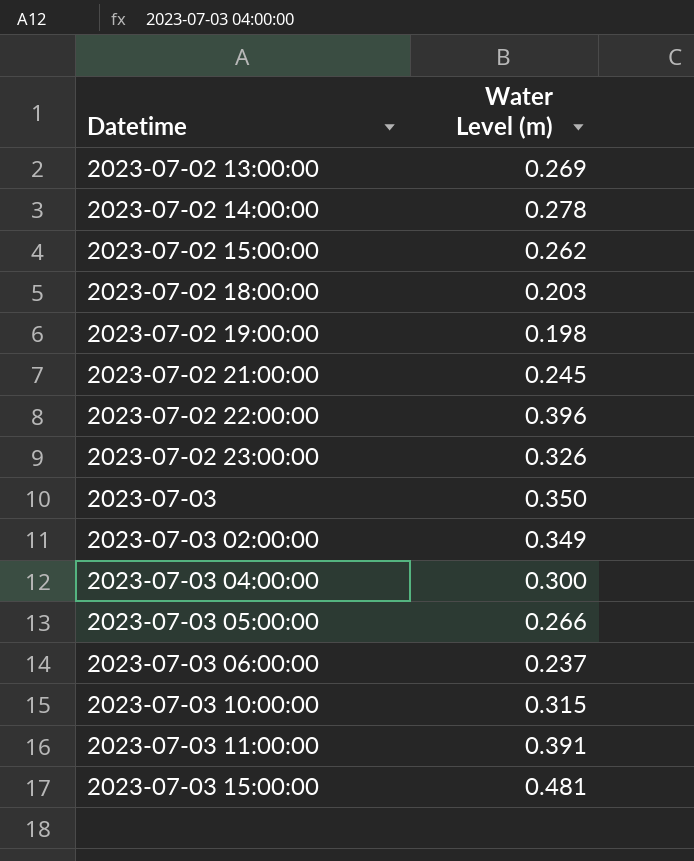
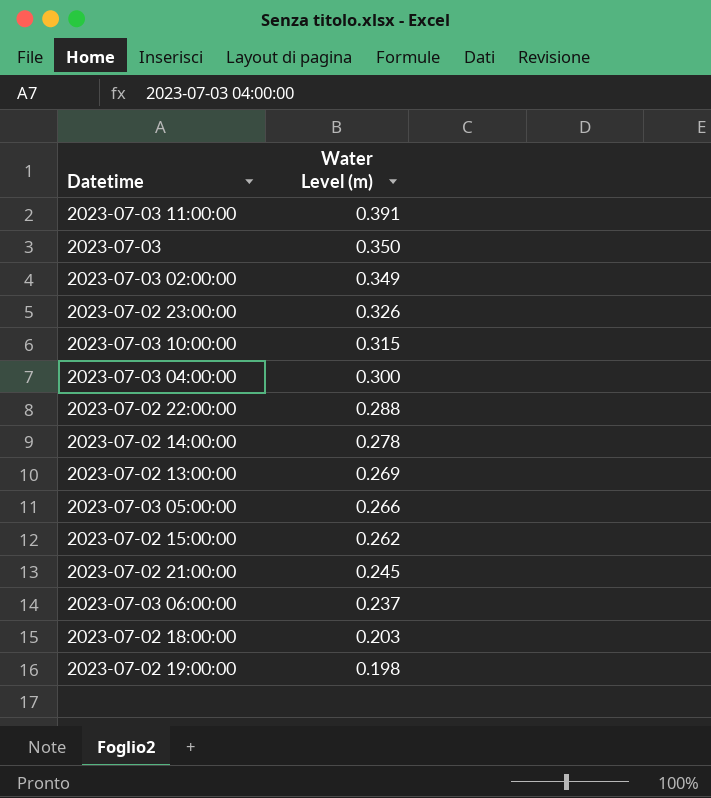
row order: Datetime ascending -> Water Level (m) descending
row 2023-07-03 15:00:00: 0.481 -> none
2023-07-02 22:00:00 | Water Level (m): 0.396 -> 0.288

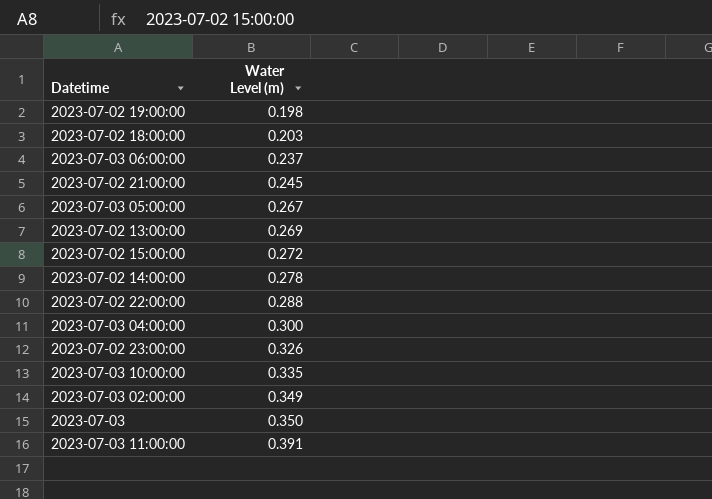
row order: Water Level (m) descending -> Water Level (m) ascending
2023-07-03 05:00:00 | Water Level (m): 0.266 -> 0.267
2023-07-02 15:00:00 | Water Level (m): 0.262 -> 0.272
2023-07-03 10:00:00 | Water Level (m): 0.315 -> 0.335

